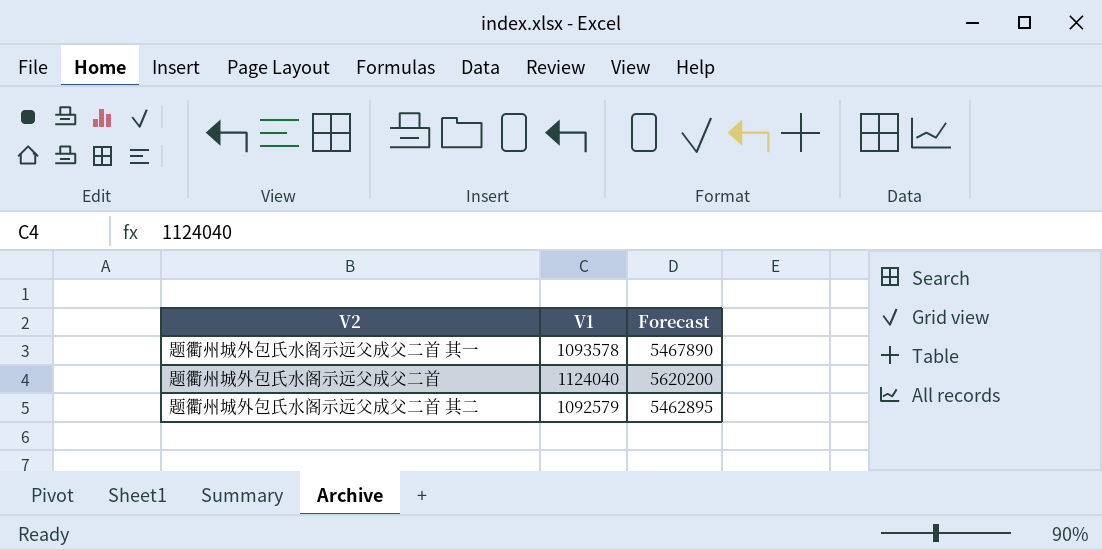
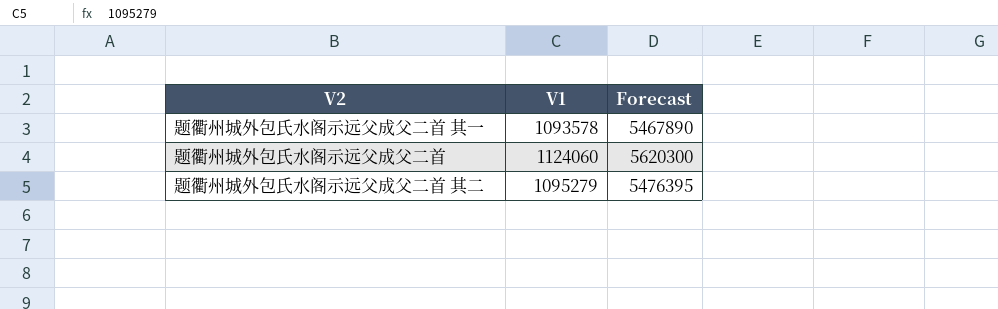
题衢州城外包氏水阁示远父成父二首 | V1: 1124040 -> 1124060
题衢州城外包氏水阁示远父成父二首 | Forecast: 5620200 -> 5620300
题衢州城外包氏水阁示远父成父二首 其二 | V1: 1092579 -> 1095279
题衢州城外包氏水阁示远父成父二首 其二 | Forecast: 5462895 -> 5476395

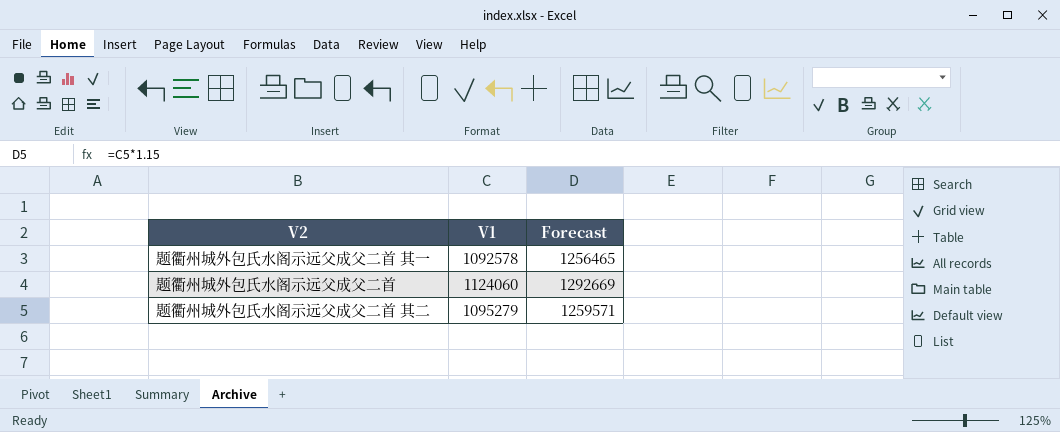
column Forecast | formula: [V1] * 5 -> [V1] * 1.15
题衢州城外包氏水阁示远父成父二首 其一 | V1: 1093578 -> 1092578

